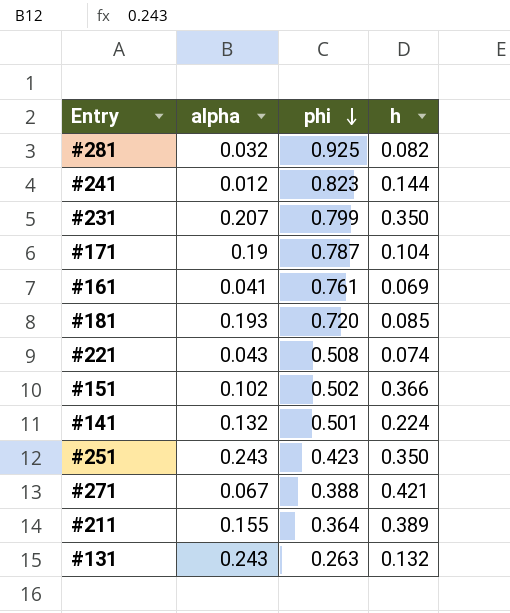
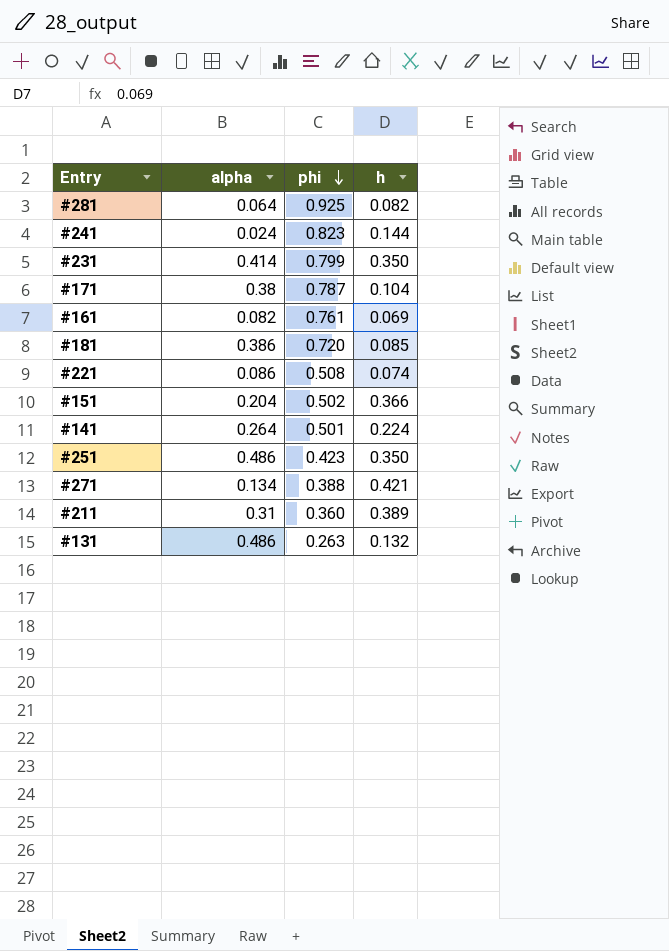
#281 | alpha: 0.032 -> 0.064
#241 | alpha: 0.012 -> 0.024
#231 | alpha: 0.207 -> 0.414
#171 | alpha: 0.19 -> 0.38
#161 | alpha: 0.041 -> 0.082
#181 | alpha: 0.193 -> 0.386
#221 | alpha: 0.043 -> 0.086
#151 | alpha: 0.102 -> 0.204
#141 | alpha: 0.132 -> 0.264
#251 | alpha: 0.243 -> 0.486
#271 | alpha: 0.067 -> 0.134
#211 | alpha: 0.155 -> 0.31
#211 | phi: 0.364 -> 0.360
#131 | alpha: 0.243 -> 0.486

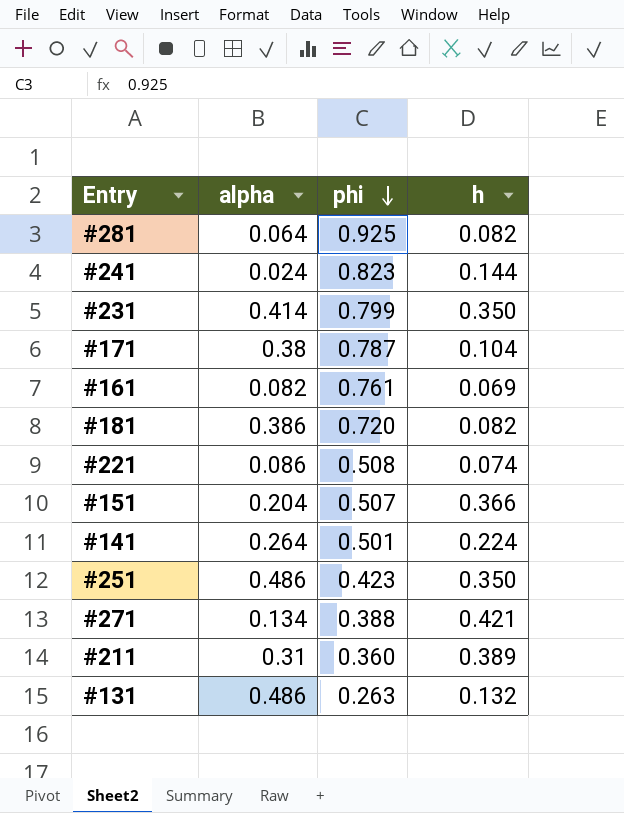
#181 | h: 0.085 -> 0.082
#151 | phi: 0.502 -> 0.507

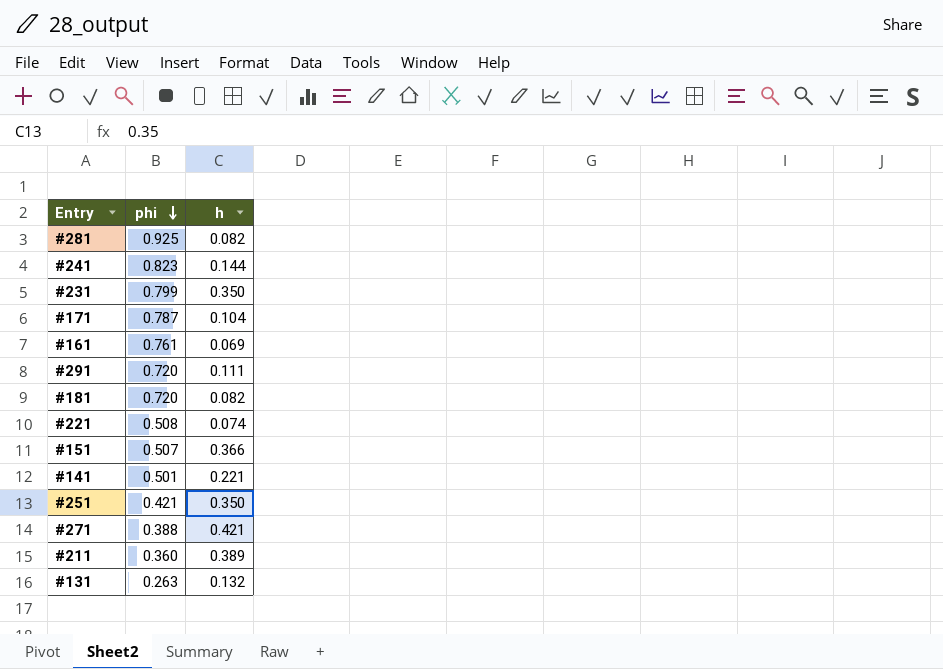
column alpha | position: 2 -> none
row #291: none -> 0.720 | 0.111
#141 | h: 0.224 -> 0.221
#251 | phi: 0.423 -> 0.421

